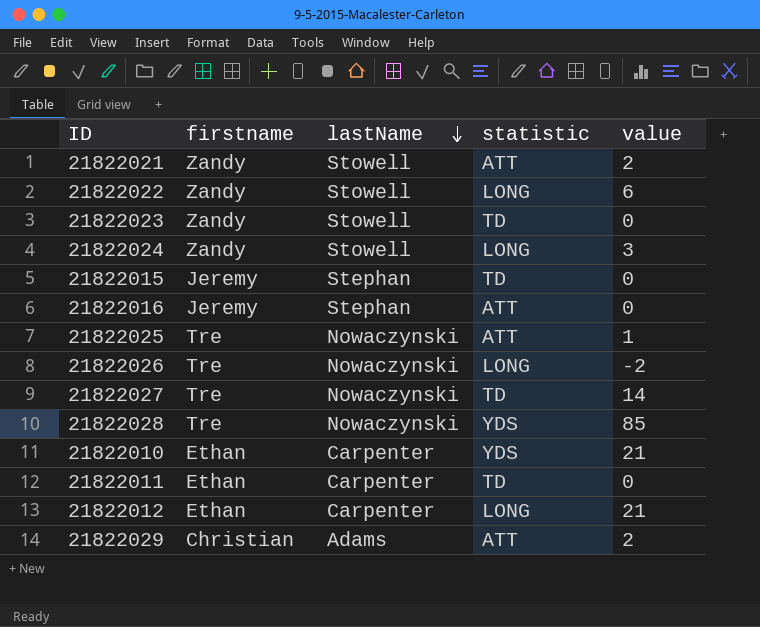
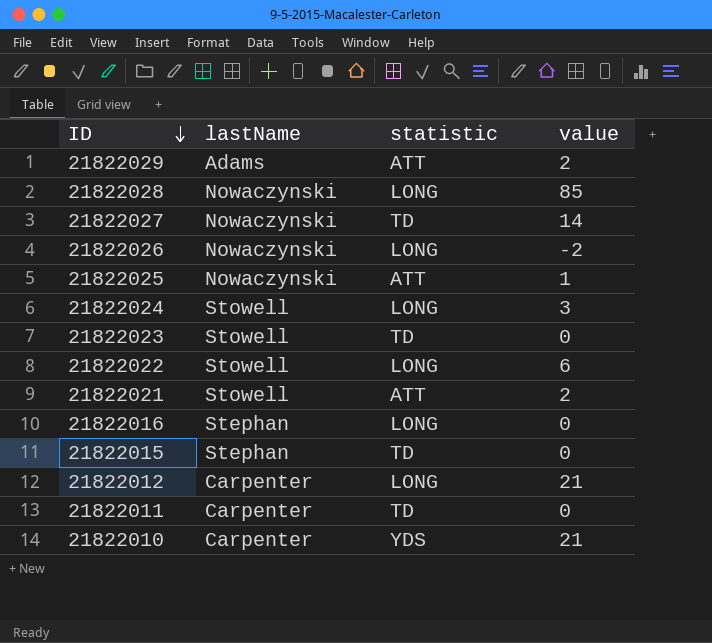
row order: lastName descending -> ID descending
column firstname | position: 2 -> none
21822028 | statistic: YDS -> LONG
21822016 | statistic: ATT -> LONG

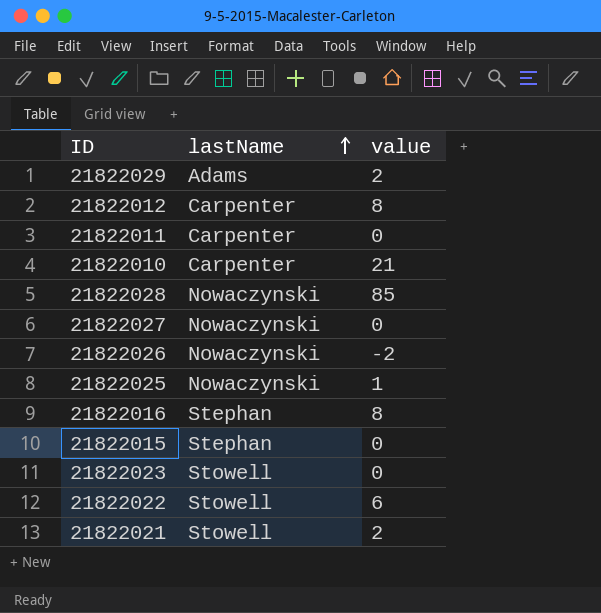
row order: ID descending -> lastName ascending
column statistic | position: 3 -> none
row 21822024: Stowell | LONG | 3 -> none
21822012 | value: 21 -> 8
21822027 | value: 14 -> 0
21822016 | value: 0 -> 8

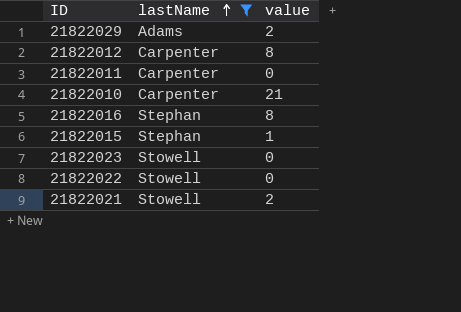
filter: none -> lastName != Nowaczynski
21822015 | value: 0 -> 1
21822022 | value: 6 -> 0

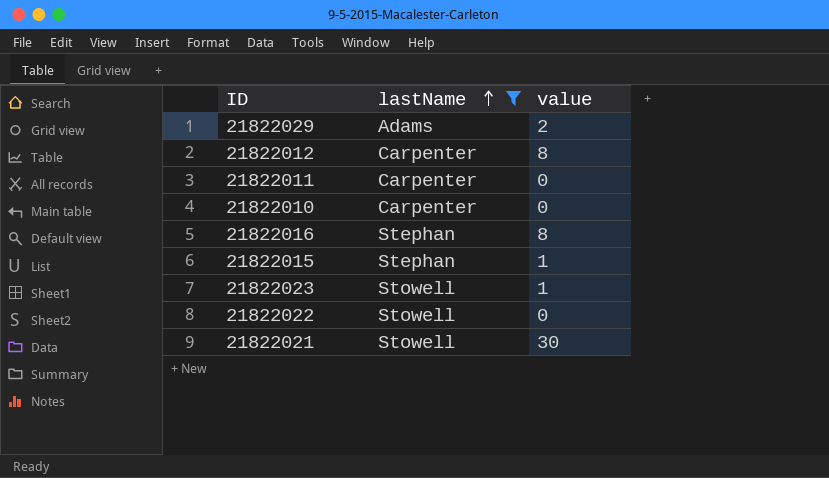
21822010 | value: 21 -> 0
21822023 | value: 0 -> 1
21822021 | value: 2 -> 30

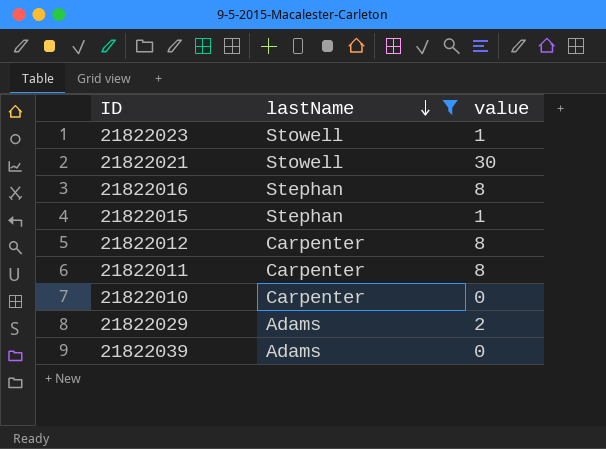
row order: lastName ascending -> lastName descending
row 21822022: Stowell | 0 -> none
21822011 | value: 0 -> 8
row 21822039: none -> Adams | 0

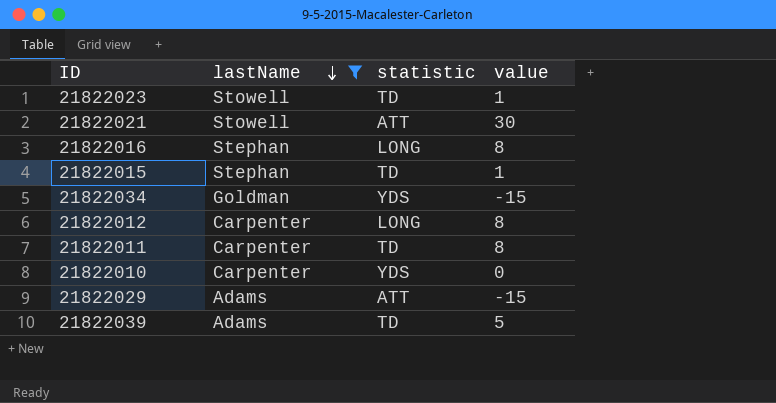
column statistic | position: none -> 3
row 21822034: none -> Goldman | YDS | -15
21822029 | value: 2 -> -15
21822039 | value: 0 -> 5

